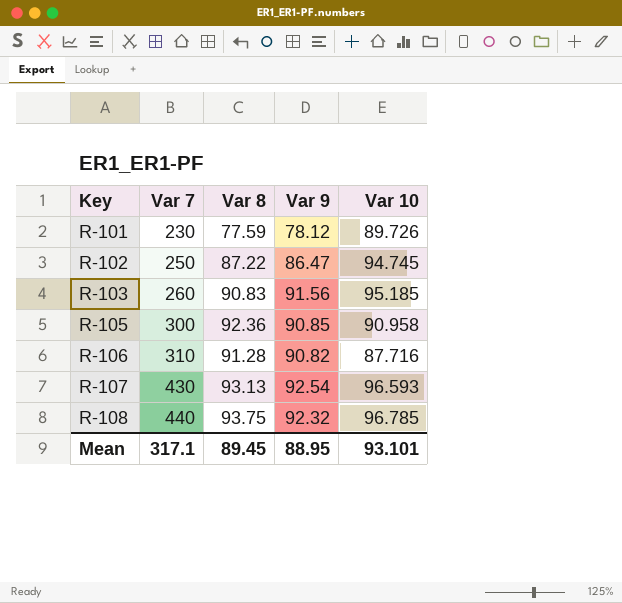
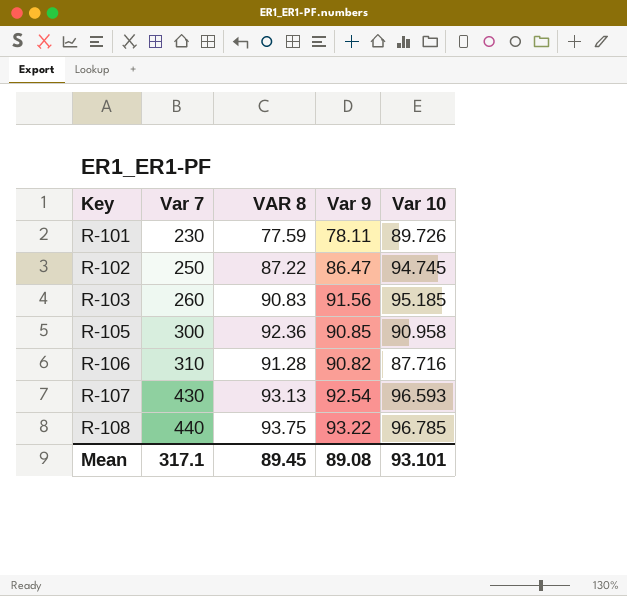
column name: Var 8 -> VAR 8
R-101 | Var 9: 78.12 -> 78.11
R-108 | Var 9: 92.32 -> 93.22
Mean | Var 9: 88.95 -> 89.08

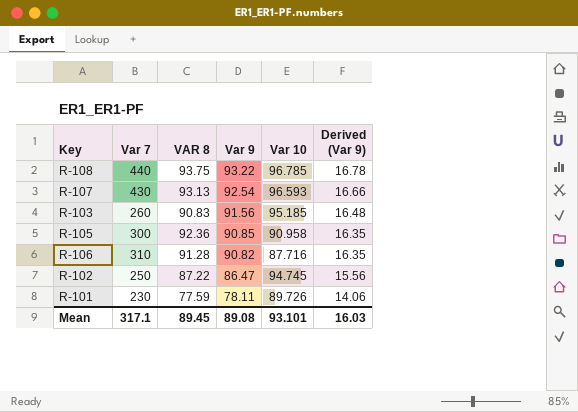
row order: Key ascending -> Var 9 descending
column Derived (Var 9) | formula: none -> [Var 9] * 0.18

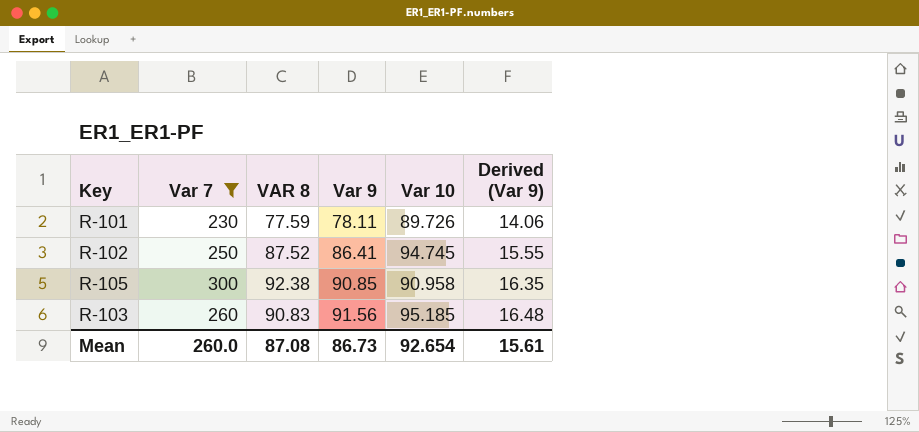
filter: none -> Var 7 <= 300
row order: Var 9 descending -> Var 9 ascending
R-102 | VAR 8: 87.22 -> 87.52
R-102 | Var 9: 86.47 -> 86.41
R-102 | Derived (Var 9): 15.56 -> 15.55
R-105 | VAR 8: 92.36 -> 92.38
Mean | Var 7: 317.1 -> 260.0
Mean | VAR 8: 89.45 -> 87.08
Mean | Var 9: 89.08 -> 86.73
Mean | Var 10: 93.101 -> 92.654
Mean | Derived (Var 9): 16.03 -> 15.61

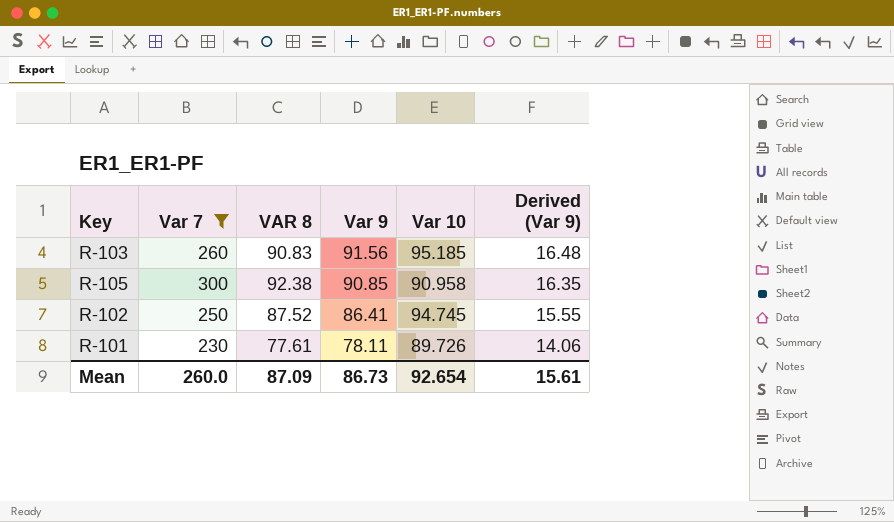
row order: Var 9 ascending -> Var 9 descending
R-101 | VAR 8: 77.59 -> 77.61
Mean | VAR 8: 87.08 -> 87.09

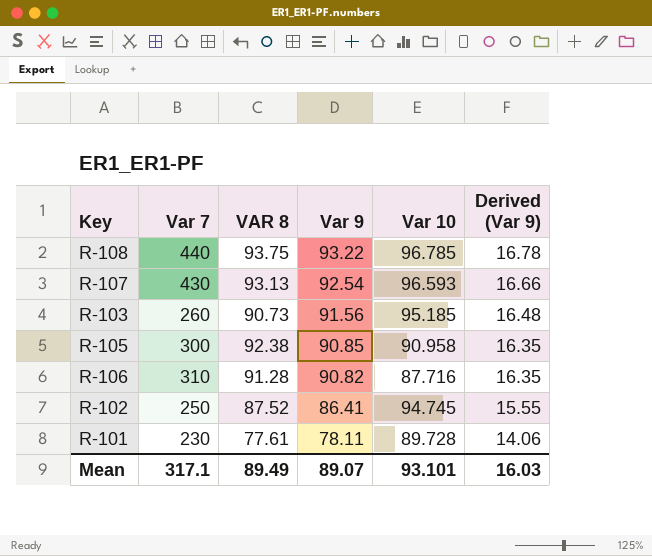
filter: Var 7 <= 300 -> none
R-103 | VAR 8: 90.83 -> 90.73
R-101 | Var 10: 89.726 -> 89.728
Mean | Var 7: 260.0 -> 317.1
Mean | VAR 8: 87.09 -> 89.49
Mean | Var 9: 86.73 -> 89.07
Mean | Var 10: 92.654 -> 93.101
Mean | Derived (Var 9): 15.61 -> 16.03

